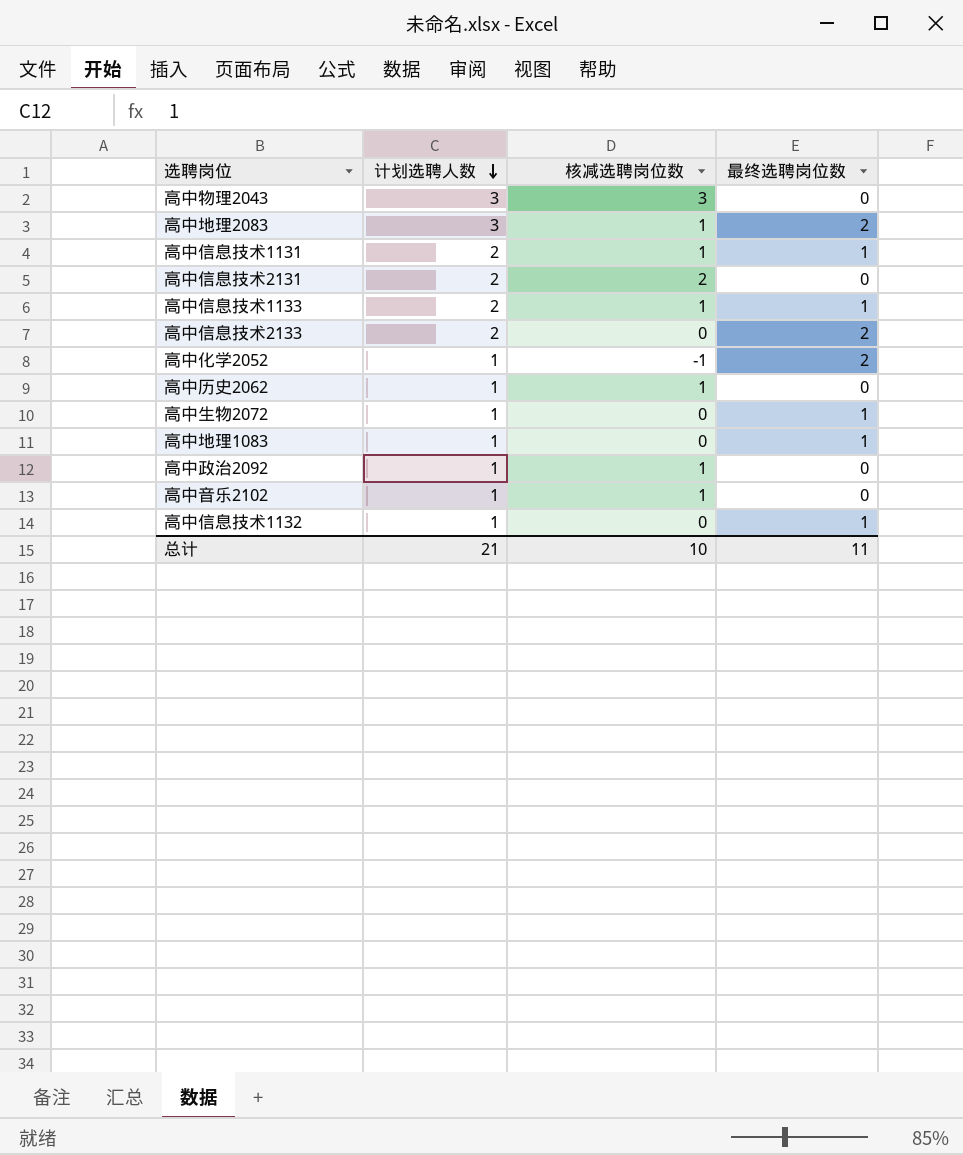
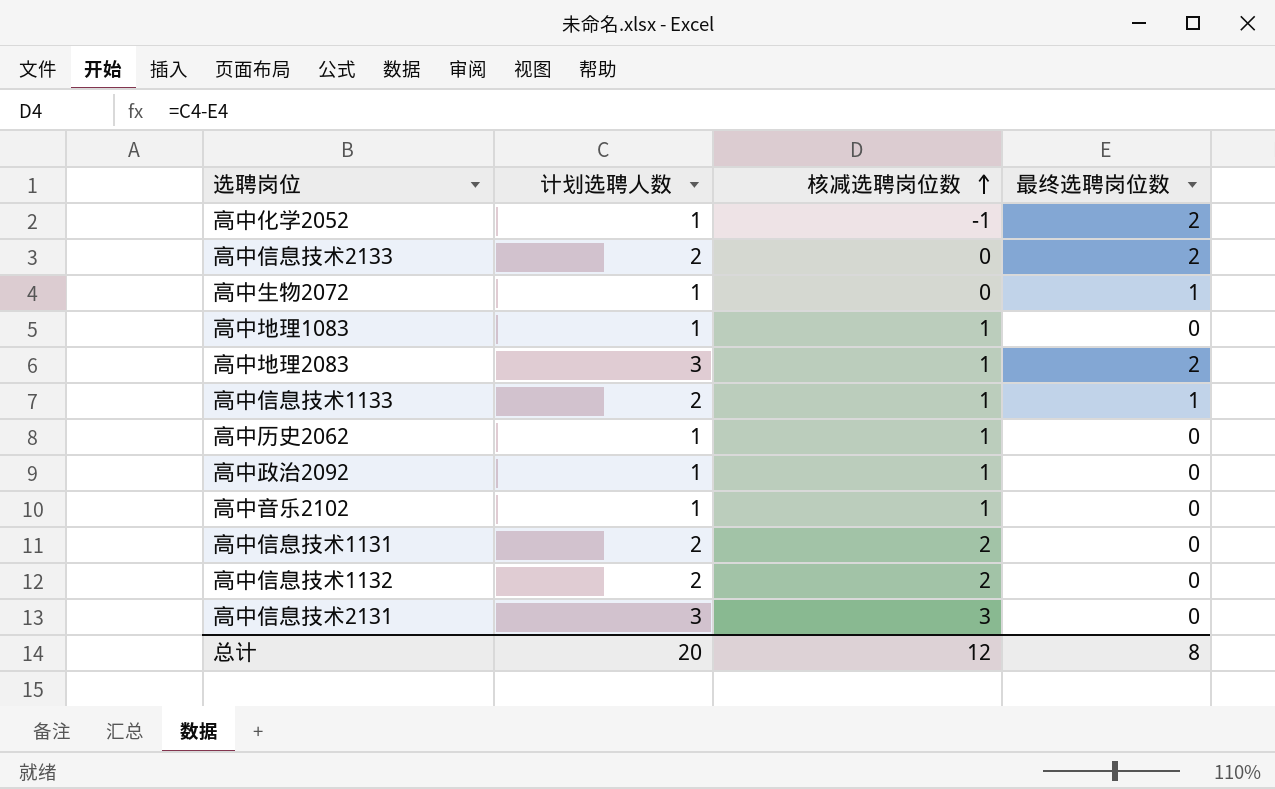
row order: 计划选聘人数 descending -> 核减选聘岗位数 ascending
row 高中物理2043: 3 | 3 | 0 -> none
高中地理1083 | 核减选聘岗位数: 0 -> 1
高中地理1083 | 最终选聘岗位数: 1 -> 0
高中信息技术1131 | 核减选聘岗位数: 1 -> 2
高中信息技术1131 | 最终选聘岗位数: 1 -> 0
高中信息技术1132 | 计划选聘人数: 1 -> 2
高中信息技术1132 | 核减选聘岗位数: 0 -> 2
高中信息技术1132 | 最终选聘岗位数: 1 -> 0
高中信息技术2131 | 计划选聘人数: 2 -> 3
高中信息技术2131 | 核减选聘岗位数: 2 -> 3
总计 | 计划选聘人数: 21 -> 20
总计 | 核减选聘岗位数: 10 -> 12
总计 | 最终选聘岗位数: 11 -> 8

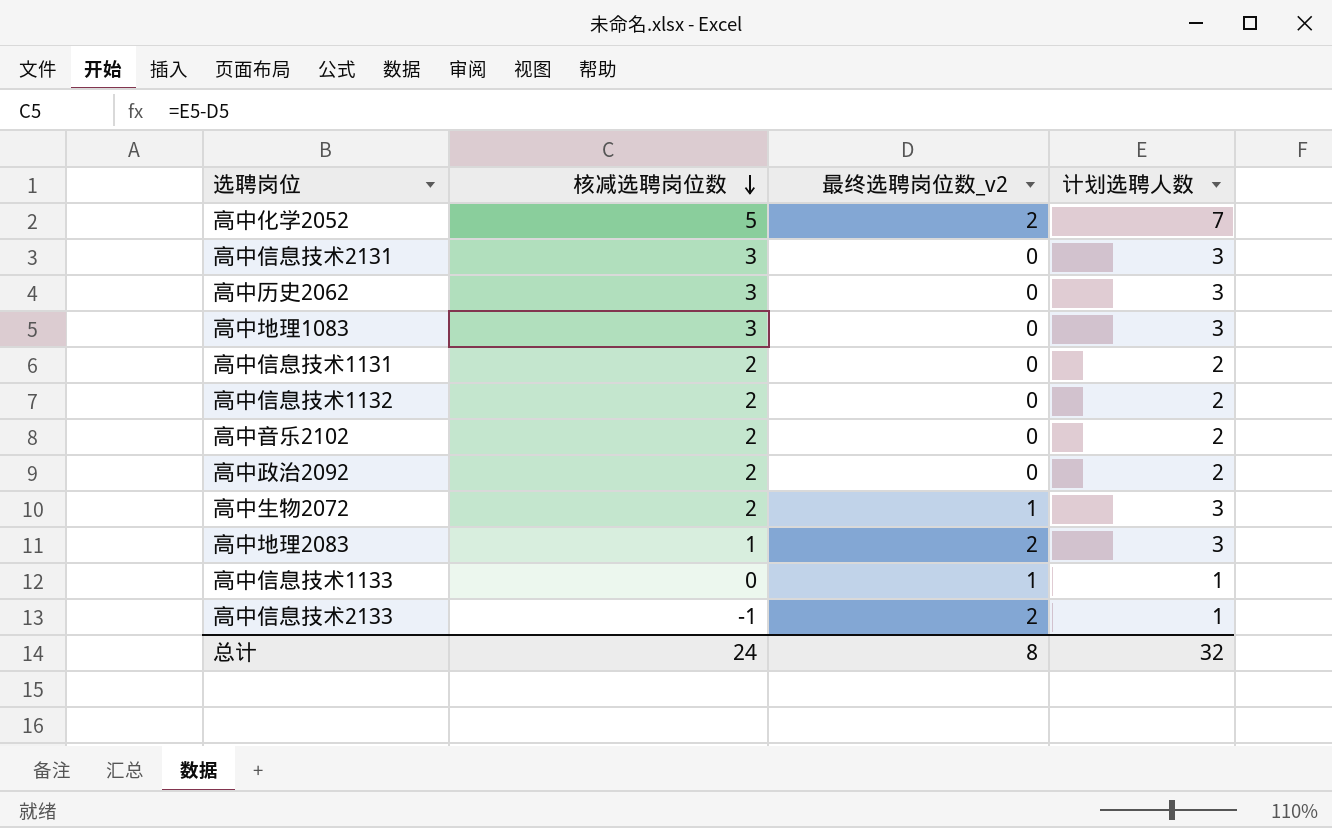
row order: 核减选聘岗位数 ascending -> 核减选聘岗位数 descending
column name: 最终选聘岗位数 -> 最终选聘岗位数_v2
column 计划选聘人数 | position: 2 -> 4
高中化学2052 | 核减选聘岗位数: -1 -> 5
高中化学2052 | 计划选聘人数: 1 -> 7
高中历史2062 | 核减选聘岗位数: 1 -> 3
高中历史2062 | 计划选聘人数: 1 -> 3
高中地理1083 | 核减选聘岗位数: 1 -> 3
高中地理1083 | 计划选聘人数: 1 -> 3
高中音乐2102 | 核减选聘岗位数: 1 -> 2
高中音乐2102 | 计划选聘人数: 1 -> 2
高中政治2092 | 核减选聘岗位数: 1 -> 2
高中政治2092 | 计划选聘人数: 1 -> 2
高中生物2072 | 核减选聘岗位数: 0 -> 2
高中生物2072 | 计划选聘人数: 1 -> 3
高中信息技术1133 | 核减选聘岗位数: 1 -> 0
高中信息技术1133 | 计划选聘人数: 2 -> 1
高中信息技术2133 | 核减选聘岗位数: 0 -> -1
高中信息技术2133 | 计划选聘人数: 2 -> 1
总计 | 核减选聘岗位数: 12 -> 24
总计 | 计划选聘人数: 20 -> 32

